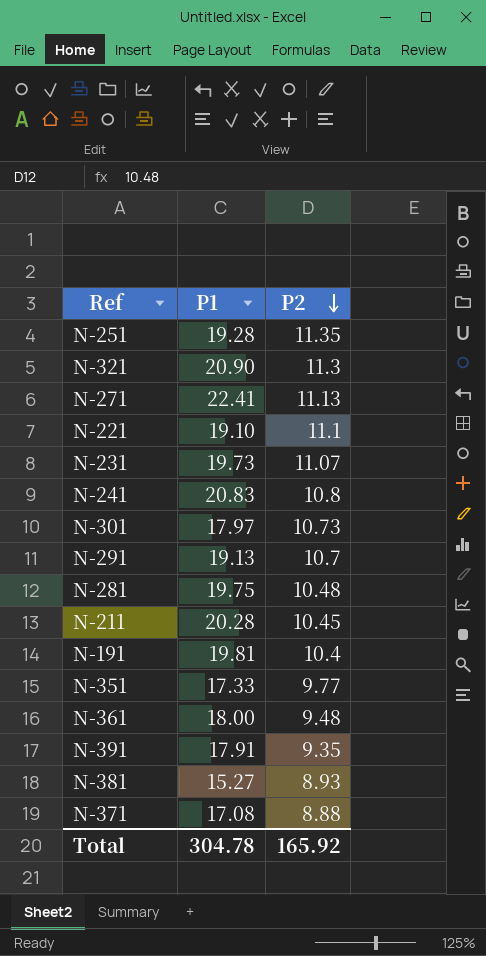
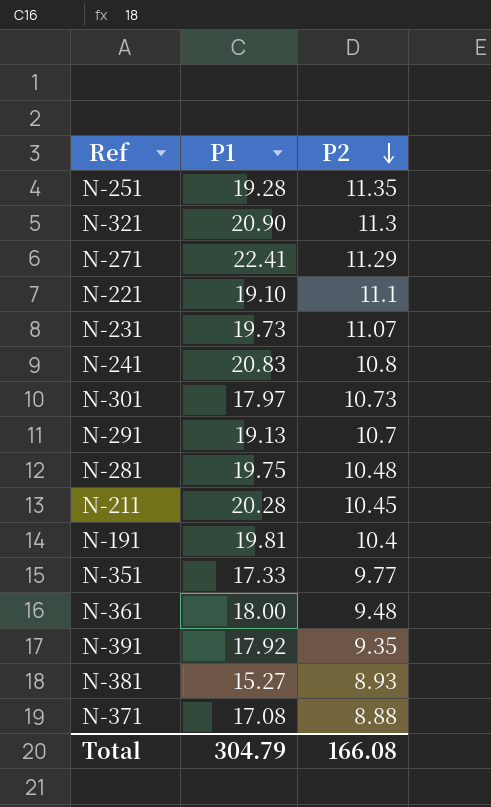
N-271 | P2: 11.13 -> 11.29
N-391 | P1: 17.91 -> 17.92
Total | P1: 304.78 -> 304.79
Total | P2: 165.92 -> 166.08

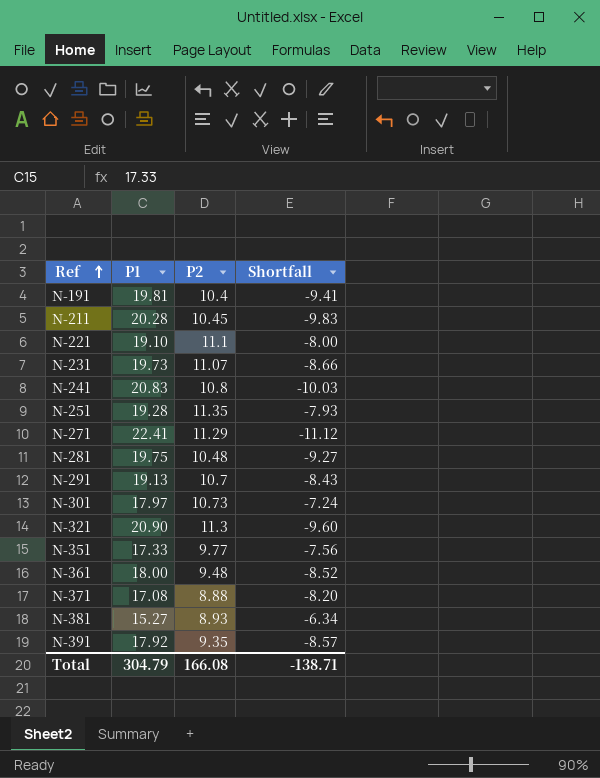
row order: P2 descending -> Ref ascending
column Shortfall | formula: none -> [P2] - [P1]

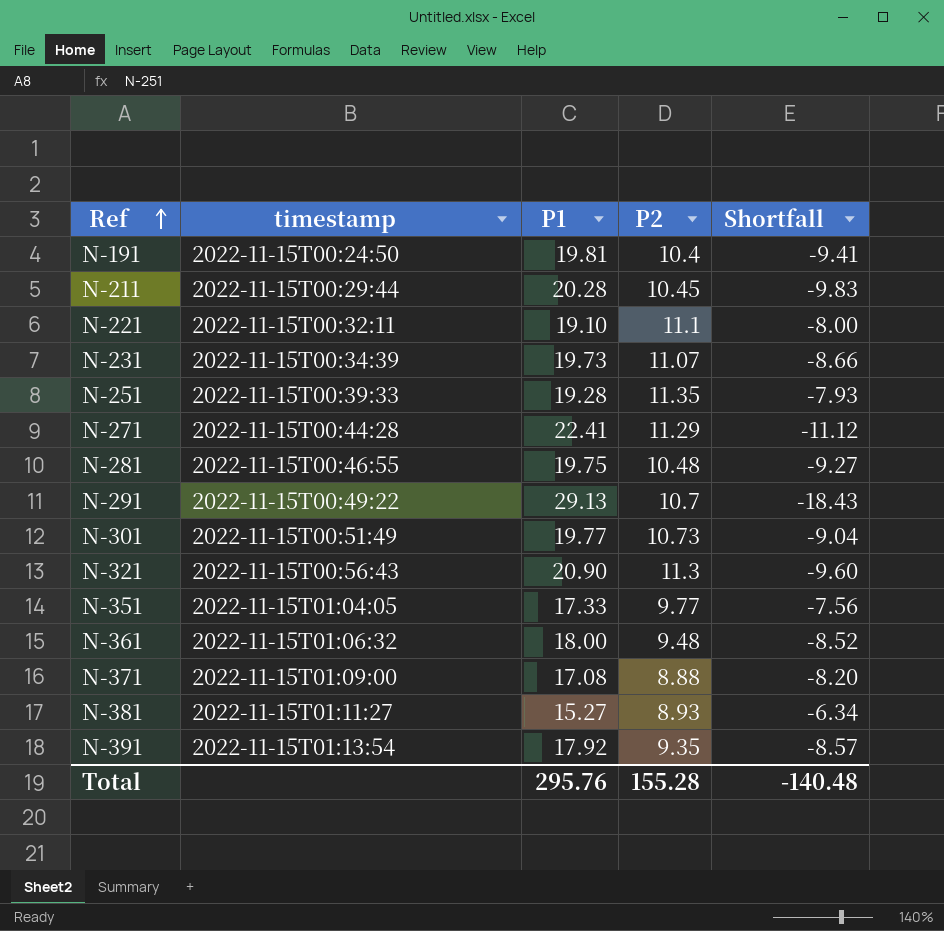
column timestamp | position: none -> 2
row N-241: 20.83 | 10.8 | -10.03 -> none
N-291 | P1: 19.13 -> 29.13
N-291 | Shortfall: -8.43 -> -18.43
N-301 | P1: 17.97 -> 19.77
N-301 | Shortfall: -7.24 -> -9.04
Total | P1: 304.79 -> 295.76
Total | P2: 166.08 -> 155.28
Total | Shortfall: -138.71 -> -140.48

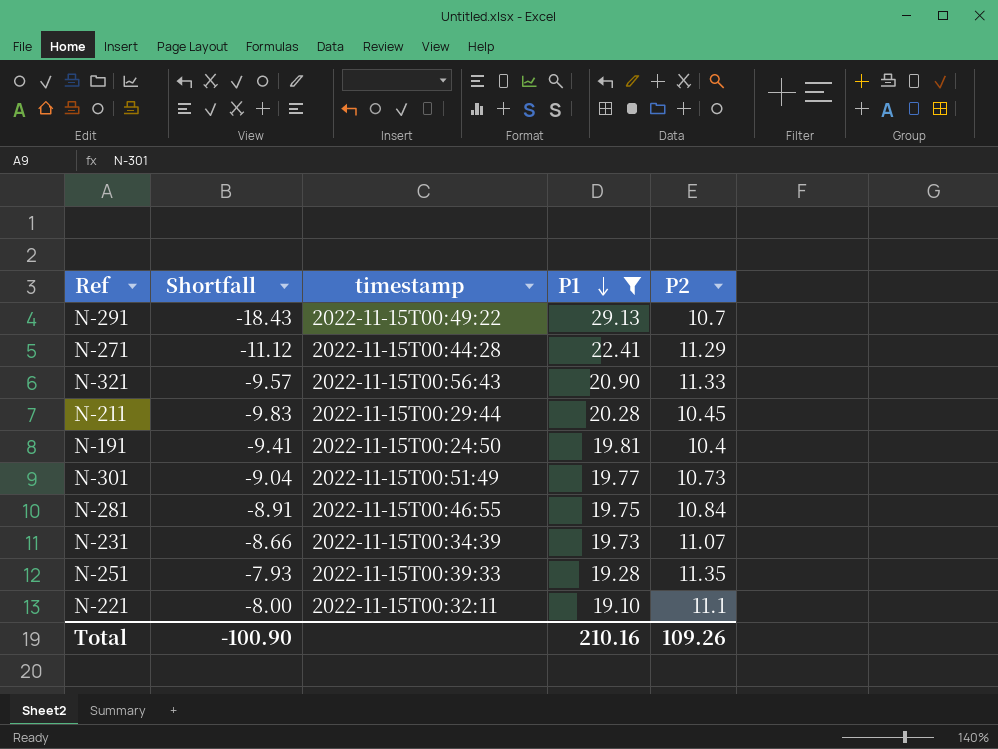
filter: none -> P1 >= 19.10
row order: Ref ascending -> P1 descending
column Shortfall | position: 5 -> 2
N-321 | Shortfall: -9.60 -> -9.57
N-321 | P2: 11.3 -> 11.33
N-281 | Shortfall: -9.27 -> -8.91
N-281 | P2: 10.48 -> 10.84
Total | Shortfall: -140.48 -> -100.90
Total | P1: 295.76 -> 210.16
Total | P2: 155.28 -> 109.26

